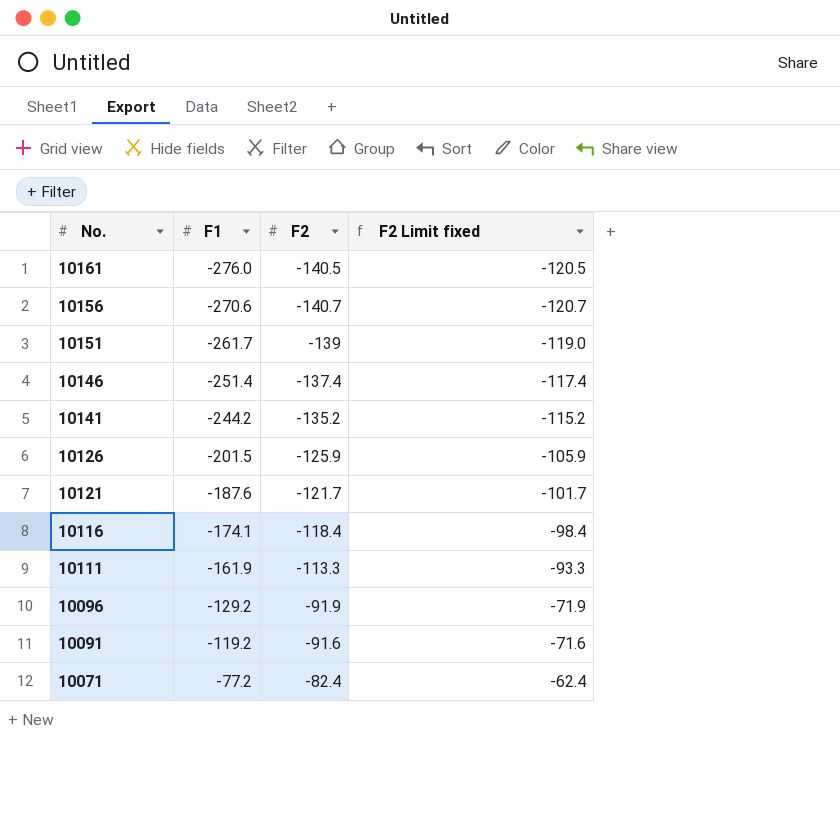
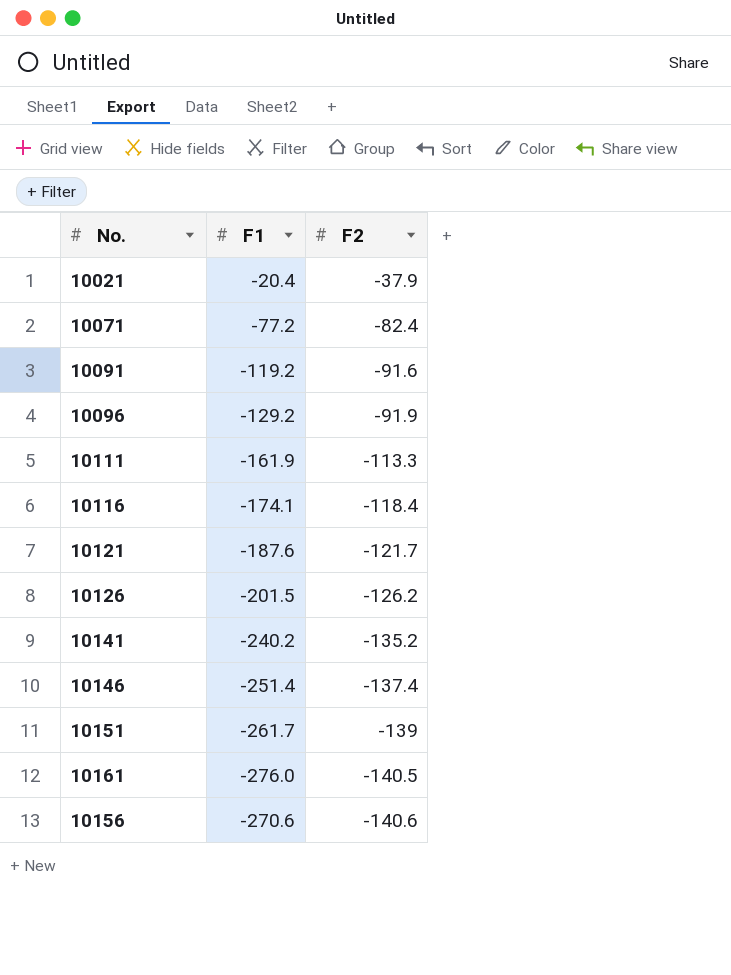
row order: No. descending -> F2 descending
column F2 Limit fixed | formula: [F2] + 20 -> none
row 10021: none -> -20.4 | -37.9
10126 | F2: -125.9 -> -126.2
10141 | F1: -244.2 -> -240.2
10156 | F2: -140.7 -> -140.6

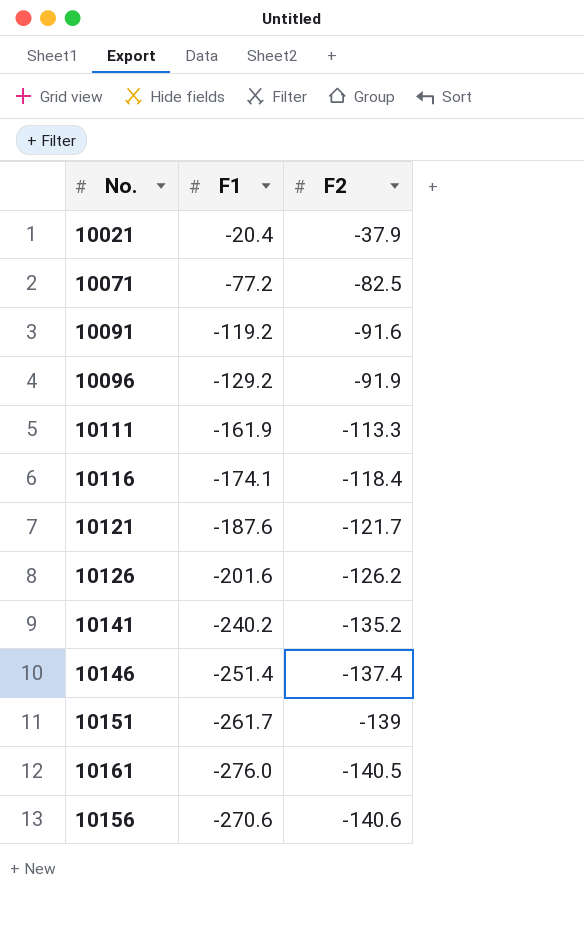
10071 | F2: -82.4 -> -82.5
10126 | F1: -201.5 -> -201.6

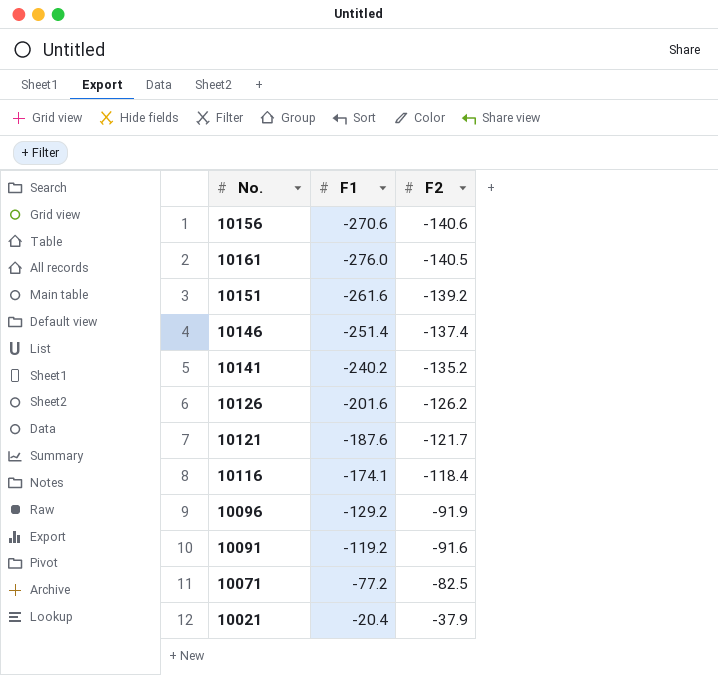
row order: F2 descending -> F2 ascending
row 10111: -161.9 | -113.3 -> none
10151 | F1: -261.7 -> -261.6
10151 | F2: -139 -> -139.2

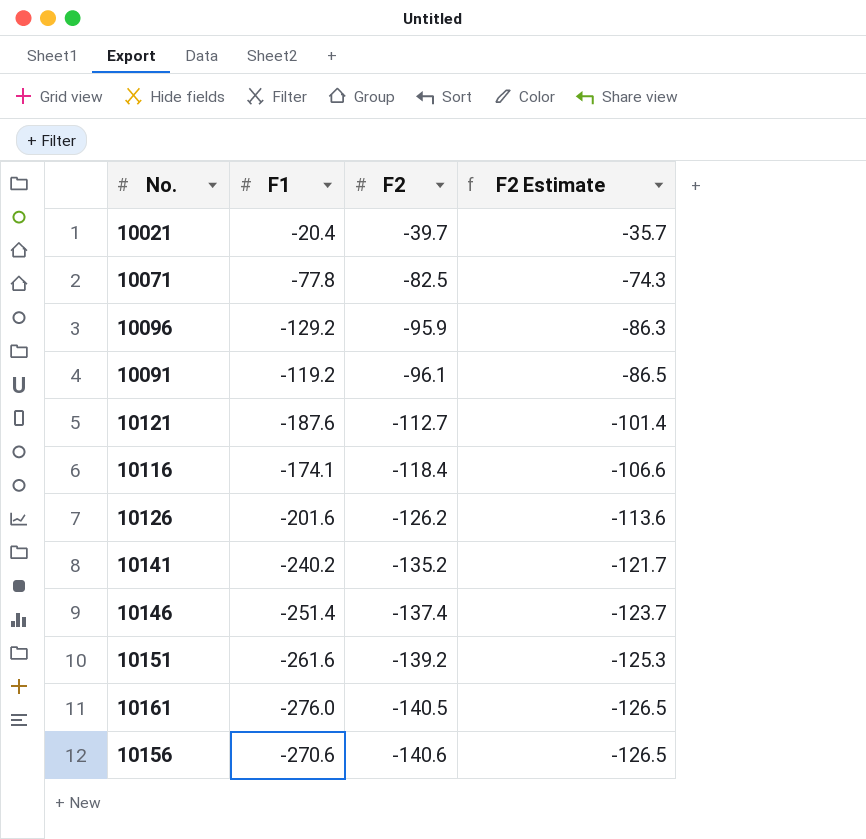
row order: F2 ascending -> F2 descending
column F2 Estimate | formula: none -> [F2] * 0.9
10021 | F2: -37.9 -> -39.7
10071 | F1: -77.2 -> -77.8
10096 | F2: -91.9 -> -95.9
10091 | F2: -91.6 -> -96.1
10121 | F2: -121.7 -> -112.7

